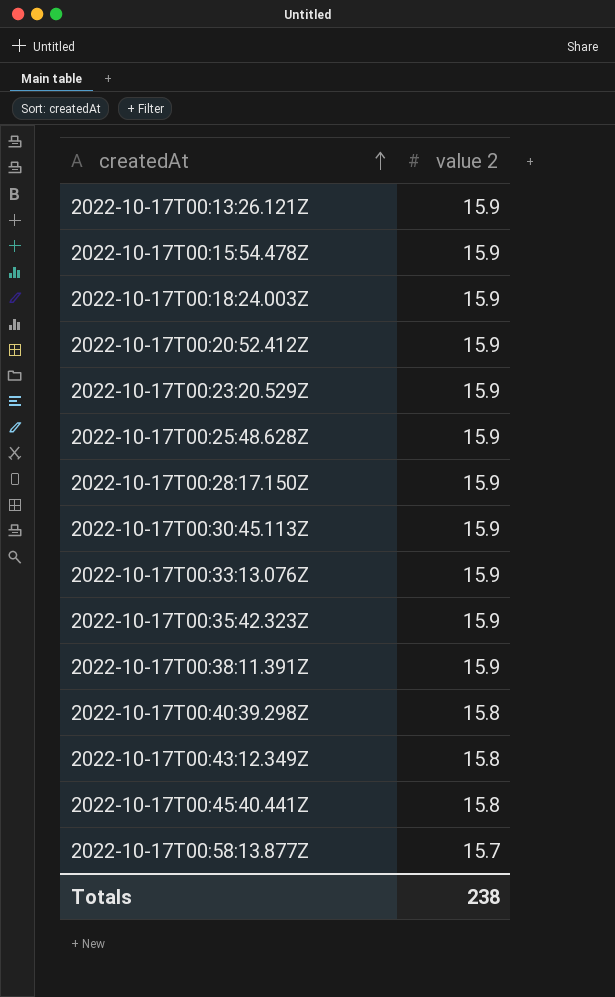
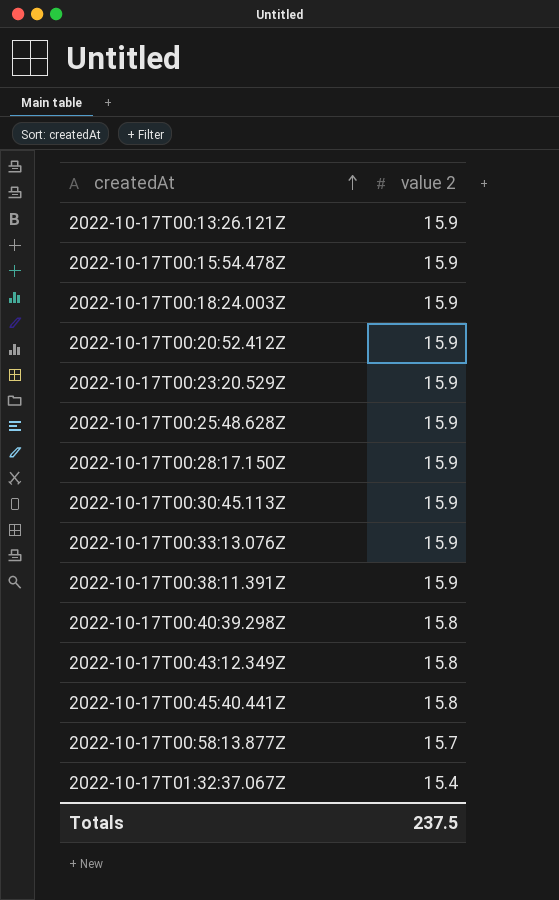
row 2022-10-17T00:35:42.323Z: 15.9 -> none
row 2022-10-17T01:32:37.067Z: none -> 15.4
Totals | value 2: 238 -> 237.5

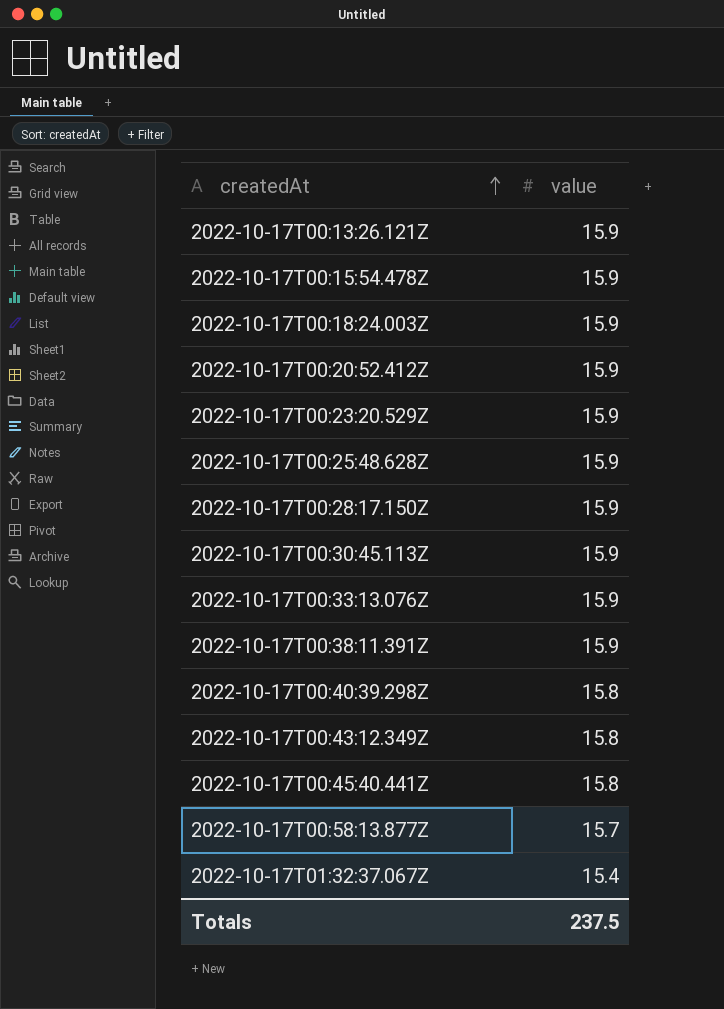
column name: value 2 -> value

